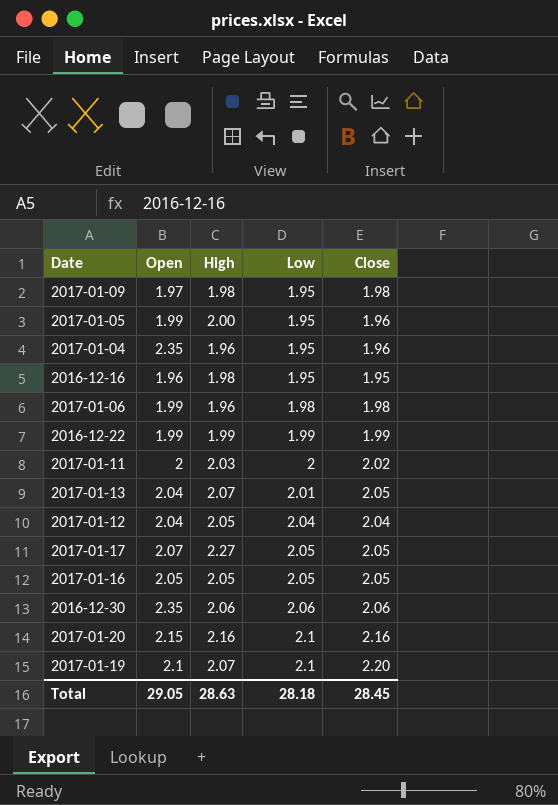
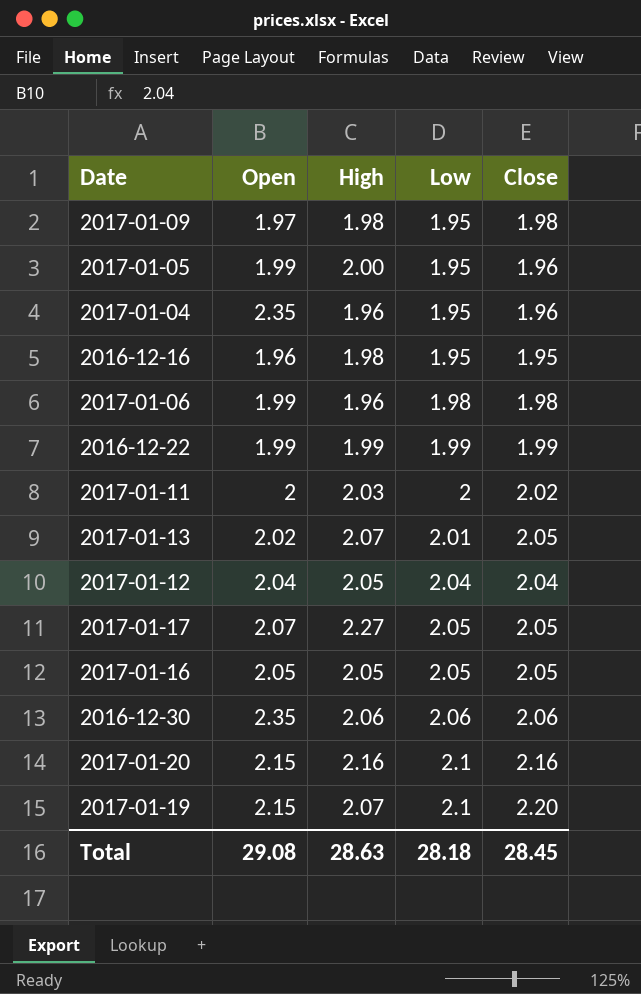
2017-01-13 | Open: 2.04 -> 2.02
2017-01-19 | Open: 2.1 -> 2.15
Total | Open: 29.05 -> 29.08

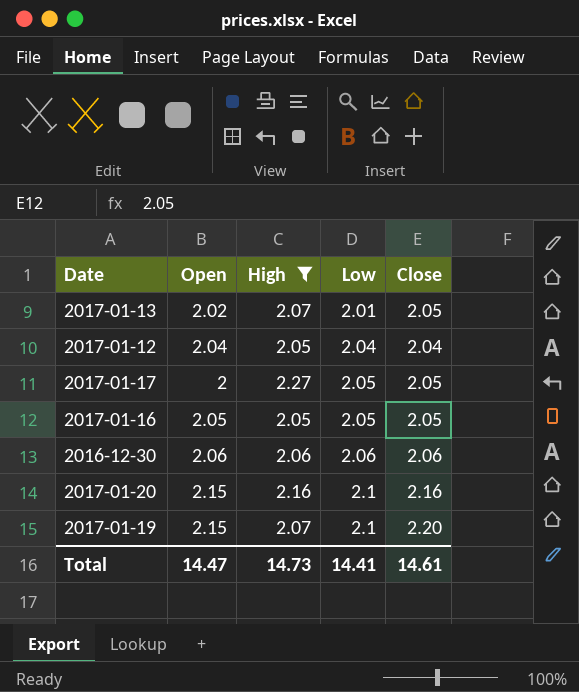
filter: none -> High >= 2.05
2017-01-17 | Open: 2.07 -> 2
2016-12-30 | Open: 2.35 -> 2.06
Total | Open: 29.08 -> 14.47
Total | High: 28.63 -> 14.73
Total | Low: 28.18 -> 14.41
Total | Close: 28.45 -> 14.61

